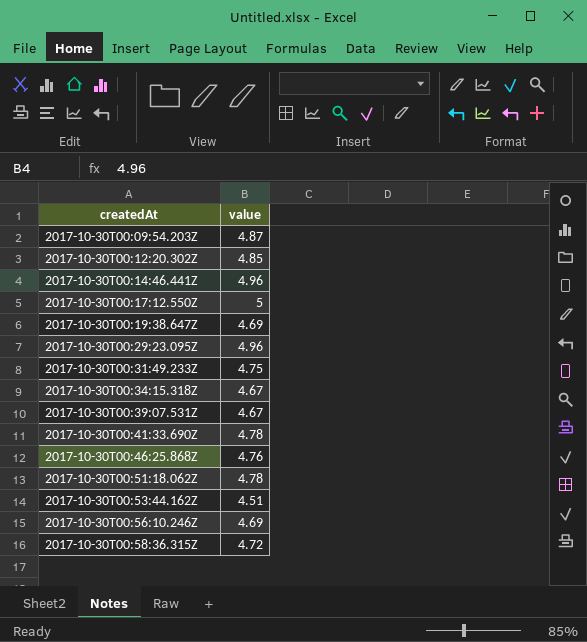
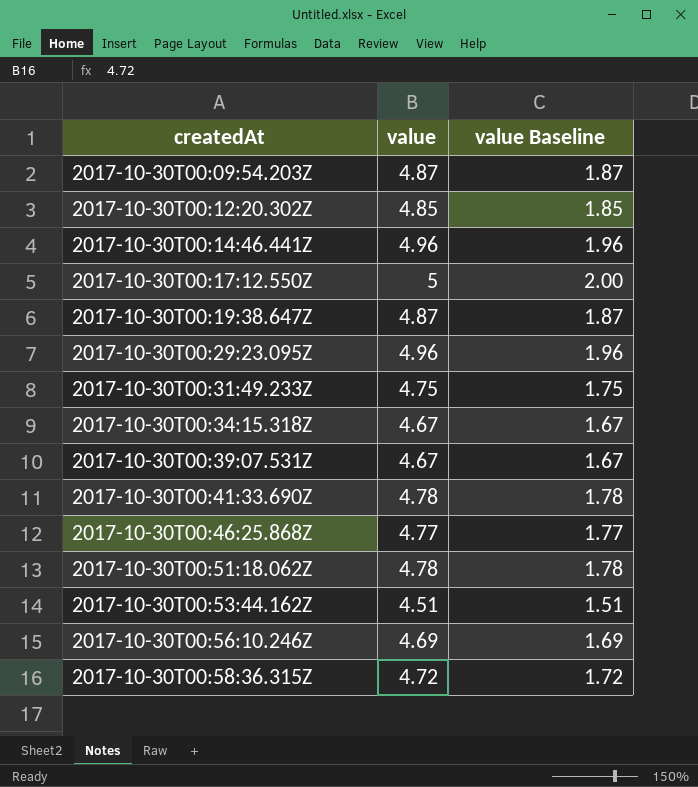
column value Baseline | formula: none -> [value] - 3
2017-10-30T00:19:38.647Z | value: 4.69 -> 4.87
2017-10-30T00:46:25.868Z | value: 4.76 -> 4.77

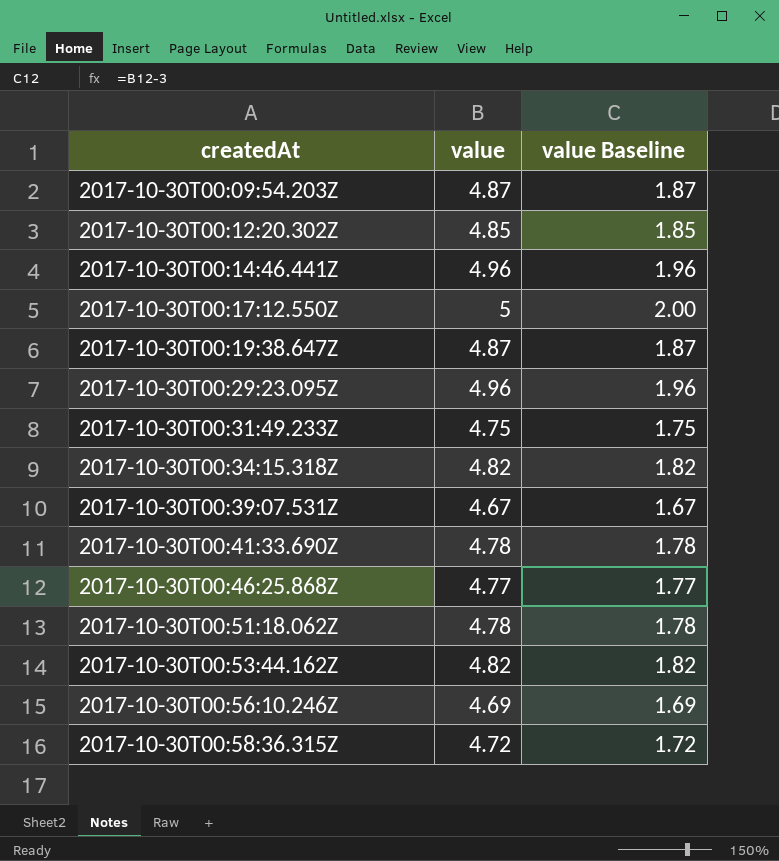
2017-10-30T00:34:15.318Z | value: 4.67 -> 4.82
2017-10-30T00:34:15.318Z | value Baseline: 1.67 -> 1.82
2017-10-30T00:53:44.162Z | value: 4.51 -> 4.82
2017-10-30T00:53:44.162Z | value Baseline: 1.51 -> 1.82

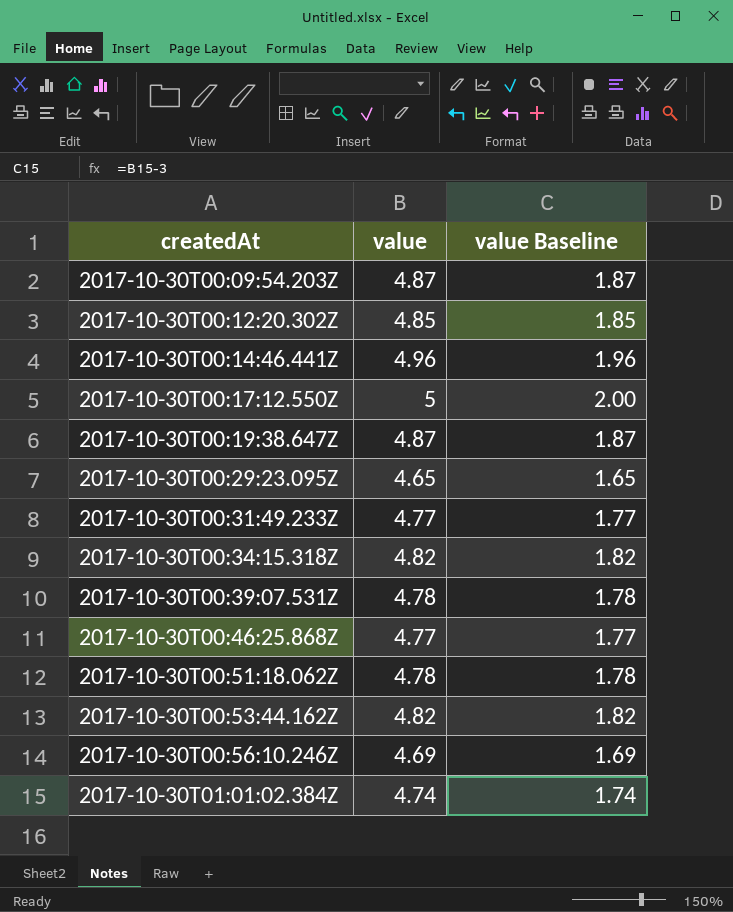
row 2017-10-30T00:41:33.690Z: 4.78 | 1.78 -> none
row 2017-10-30T00:58:36.315Z: 4.72 | 1.72 -> none
2017-10-30T00:29:23.095Z | value: 4.96 -> 4.65
2017-10-30T00:29:23.095Z | value Baseline: 1.96 -> 1.65
2017-10-30T00:31:49.233Z | value: 4.75 -> 4.77
2017-10-30T00:31:49.233Z | value Baseline: 1.75 -> 1.77
2017-10-30T00:39:07.531Z | value: 4.67 -> 4.78
2017-10-30T00:39:07.531Z | value Baseline: 1.67 -> 1.78
row 2017-10-30T01:01:02.384Z: none -> 4.74 | 1.74

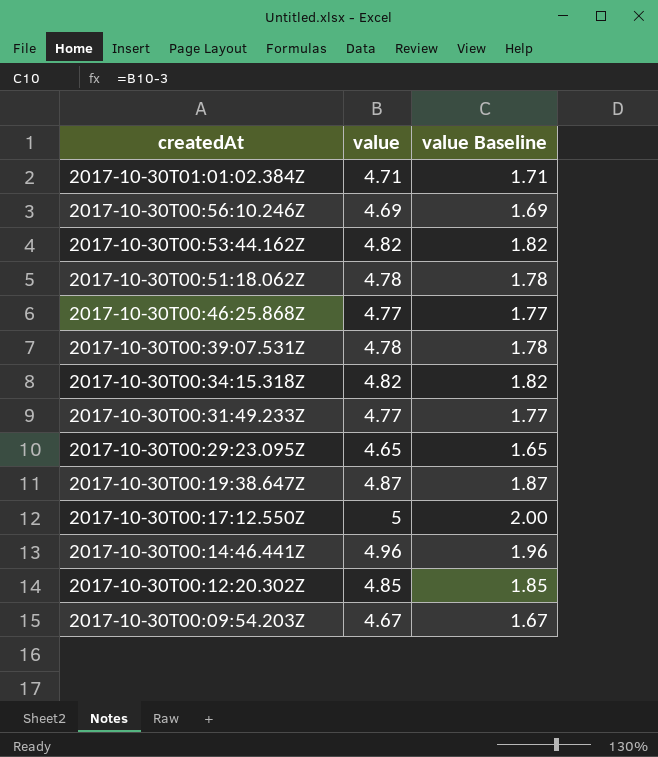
row order: createdAt ascending -> createdAt descending
2017-10-30T01:01:02.384Z | value: 4.74 -> 4.71
2017-10-30T01:01:02.384Z | value Baseline: 1.74 -> 1.71
2017-10-30T00:09:54.203Z | value: 4.87 -> 4.67
2017-10-30T00:09:54.203Z | value Baseline: 1.87 -> 1.67

